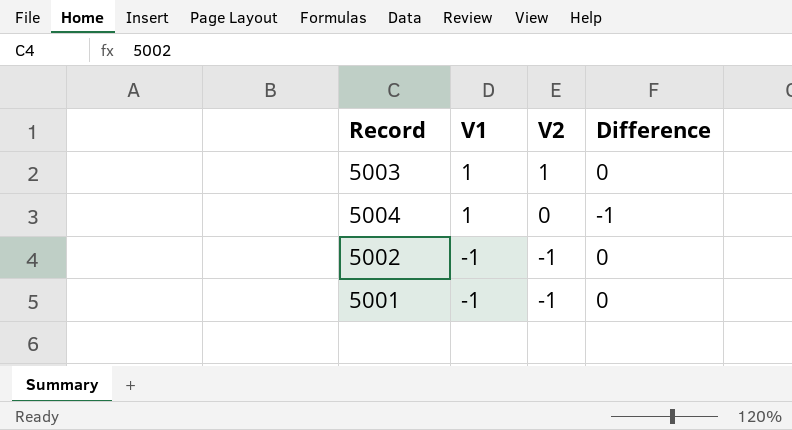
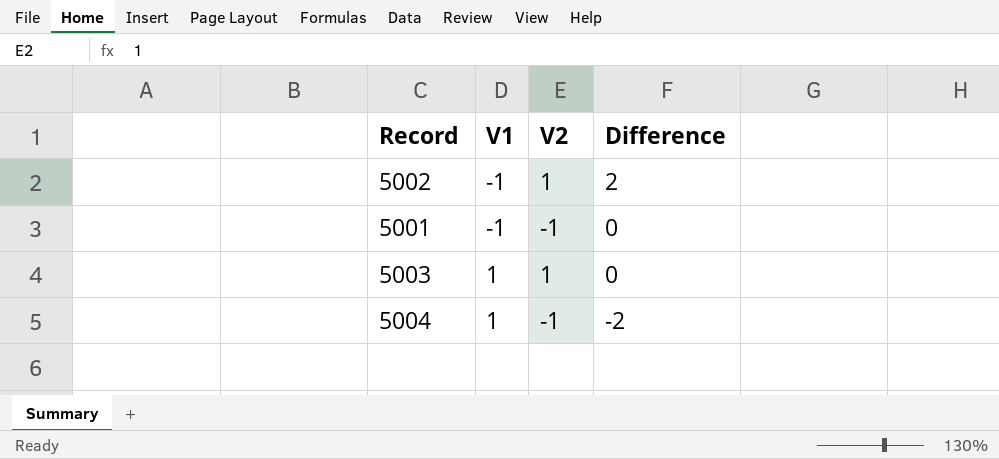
row order: V1 descending -> V1 ascending
5002 | V2: -1 -> 1
5002 | Difference: 0 -> 2
5004 | V2: 0 -> -1
5004 | Difference: -1 -> -2

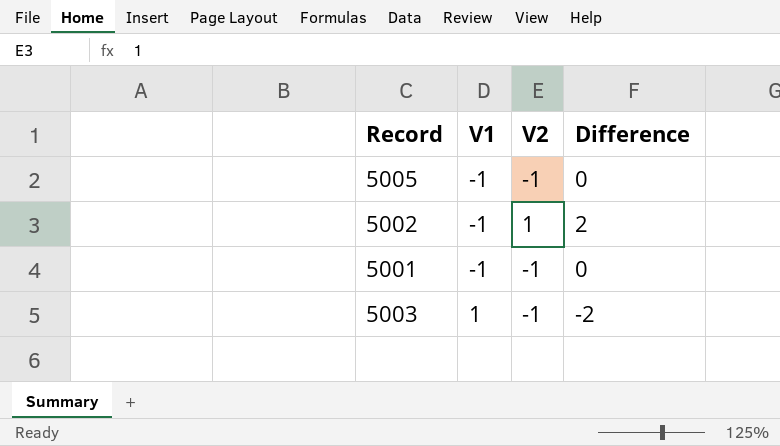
row 5004: 1 | -1 | -2 -> none
row 5005: none -> -1 | -1 | 0
5003 | V2: 1 -> -1
5003 | Difference: 0 -> -2

